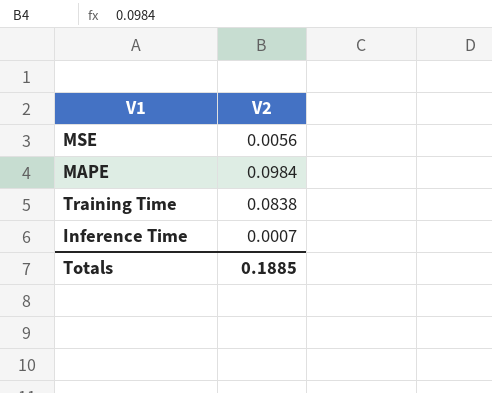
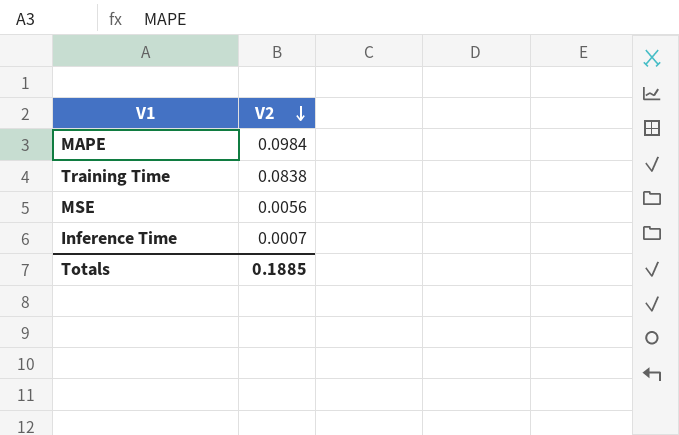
row order: none -> V2 descending

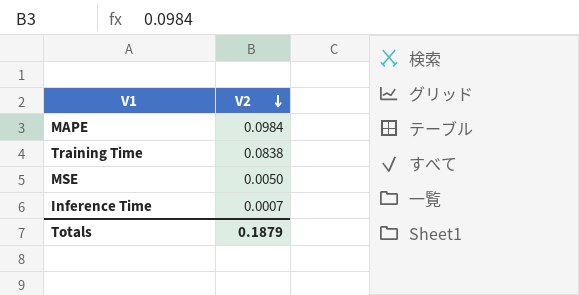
MSE | V2: 0.0056 -> 0.0050
Totals | V2: 0.1885 -> 0.1879

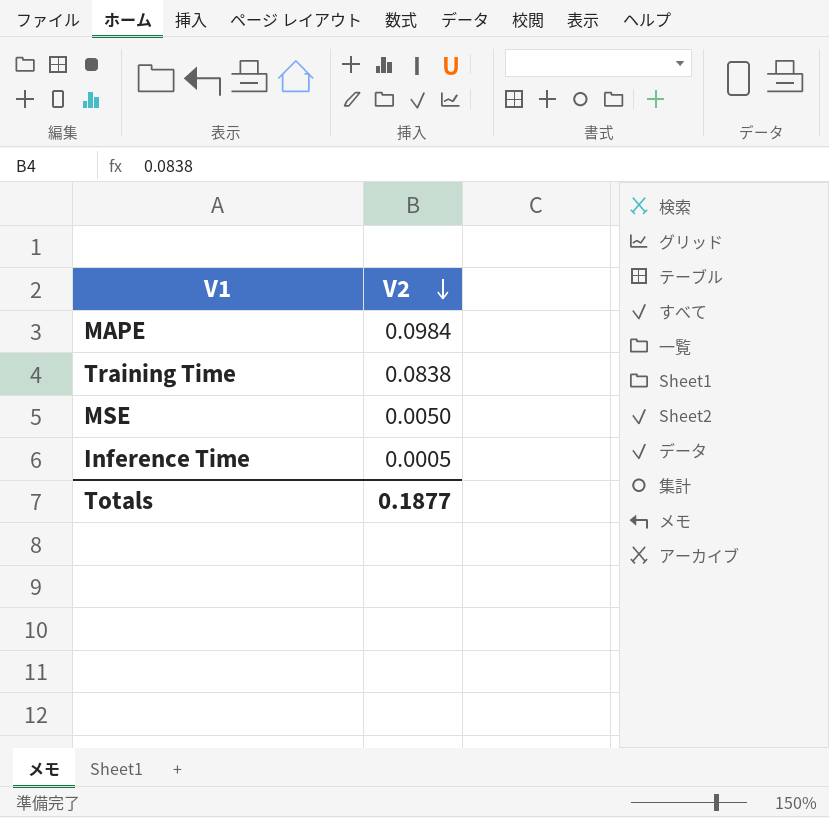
Inference Time | V2: 0.0007 -> 0.0005
Totals | V2: 0.1879 -> 0.1877

